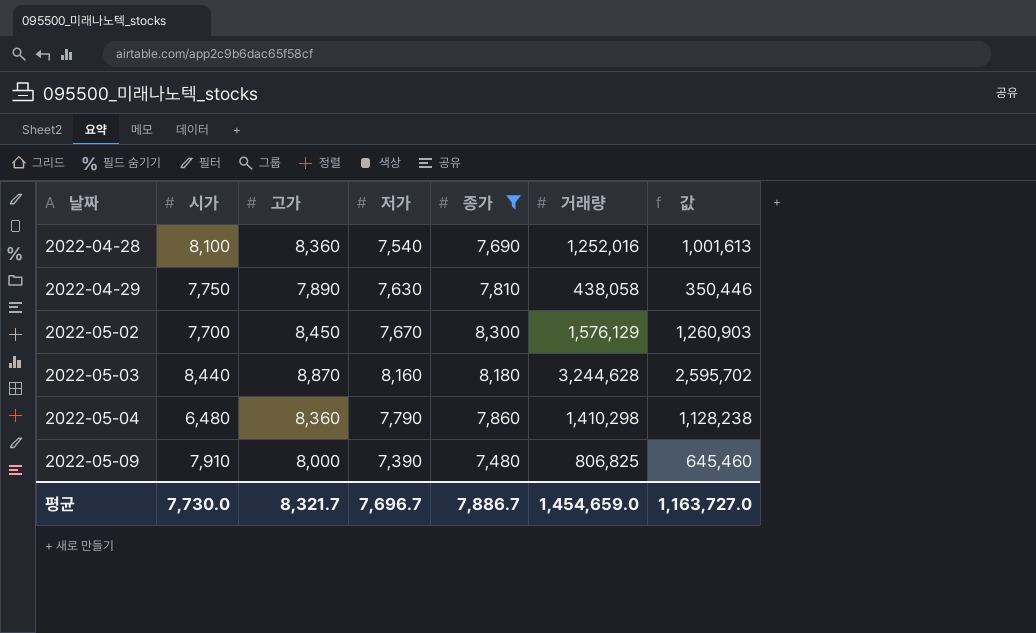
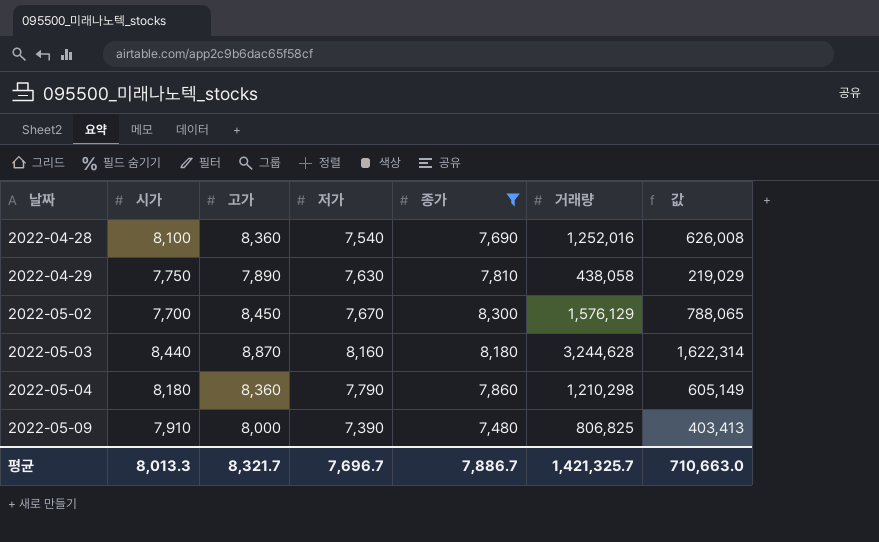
column 값 | formula: [거래량] * 0.8 -> [거래량] * 0.5
2022-05-04 | 시가: 6,480 -> 8,180
2022-05-04 | 거래량: 1,410,298 -> 1,210,298
평균 | 시가: 7,730.0 -> 8,013.3
평균 | 거래량: 1,454,659.0 -> 1,421,325.7
평균 | 값: 1,163,727.0 -> 710,663.0

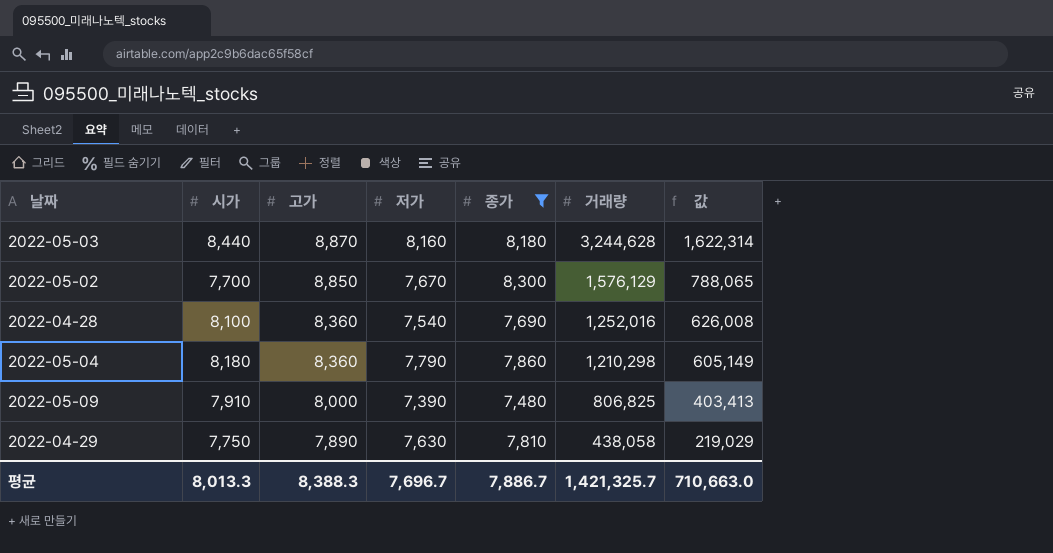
row order: 날짜 ascending -> 고가 descending
2022-05-02 | 고가: 8,450 -> 8,850
평균 | 고가: 8,321.7 -> 8,388.3

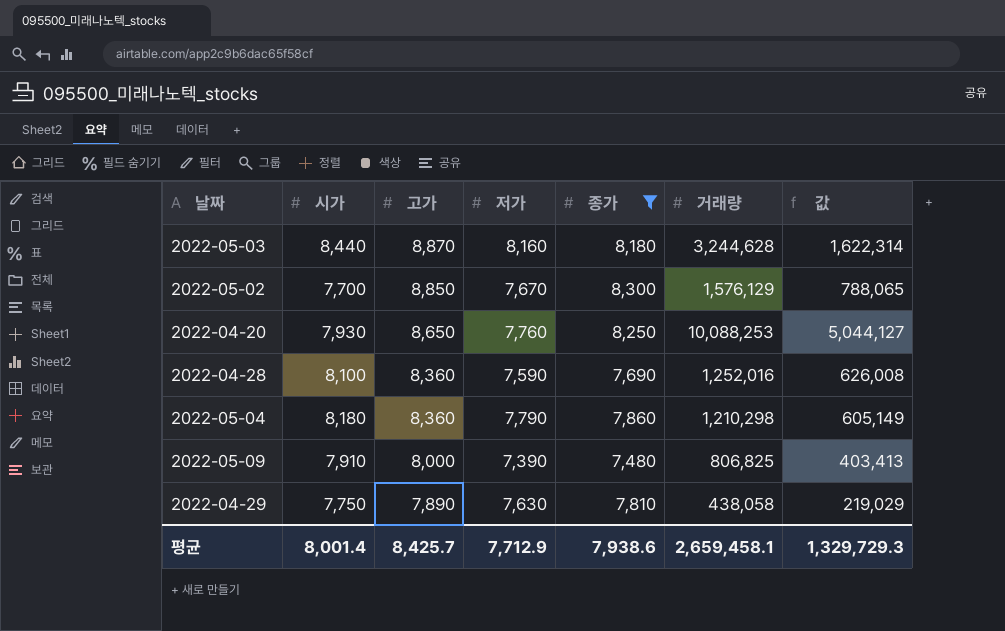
row 2022-04-20: none -> 7,930 | 8,650 | 7,760 | 8,250 | 10,088,253 | 5,044,127
2022-04-28 | 저가: 7,540 -> 7,590
평균 | 시가: 8,013.3 -> 8,001.4
평균 | 고가: 8,388.3 -> 8,425.7
평균 | 저가: 7,696.7 -> 7,712.9
평균 | 종가: 7,886.7 -> 7,938.6
평균 | 거래량: 1,421,325.7 -> 2,659,458.1
평균 | 값: 710,663.0 -> 1,329,729.3

